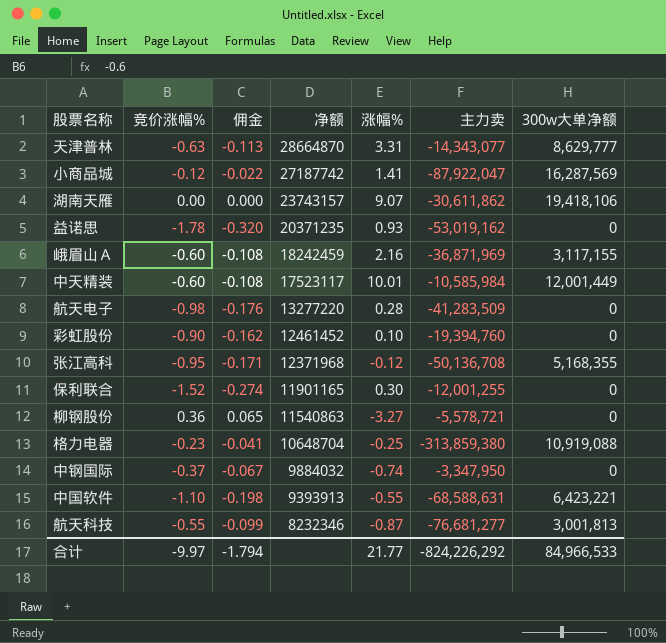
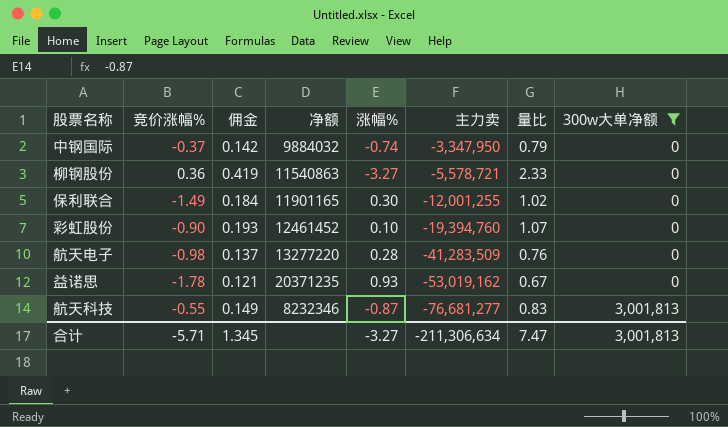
filter: none -> 300w大单净额 <= 3,001,813
row order: 净额 descending -> 主力卖 descending
column 佣金 | formula: [竞价涨幅%] * 0.18 -> [量比] * 0.18
column 量比 | position: none -> 7
保利联合 | 竞价涨幅%: -1.52 -> -1.49
合计 | 竞价涨幅%: -9.97 -> -5.71
合计 | 佣金: -1.794 -> 1.345
合计 | 涨幅%: 21.77 -> -3.27
合计 | 主力卖: -824,226,292 -> -211,306,634
合计 | 300w大单净额: 84,966,533 -> 3,001,813

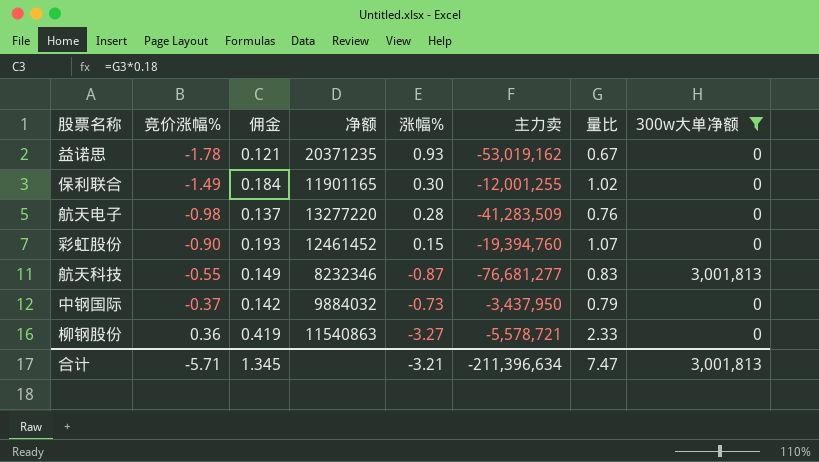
row order: 主力卖 descending -> 竞价涨幅% ascending
彩虹股份 | 涨幅%: 0.10 -> 0.15
中钢国际 | 涨幅%: -0.74 -> -0.73
中钢国际 | 主力卖: -3,347,950 -> -3,437,950
合计 | 涨幅%: -3.27 -> -3.21
合计 | 主力卖: -211,306,634 -> -211,396,634

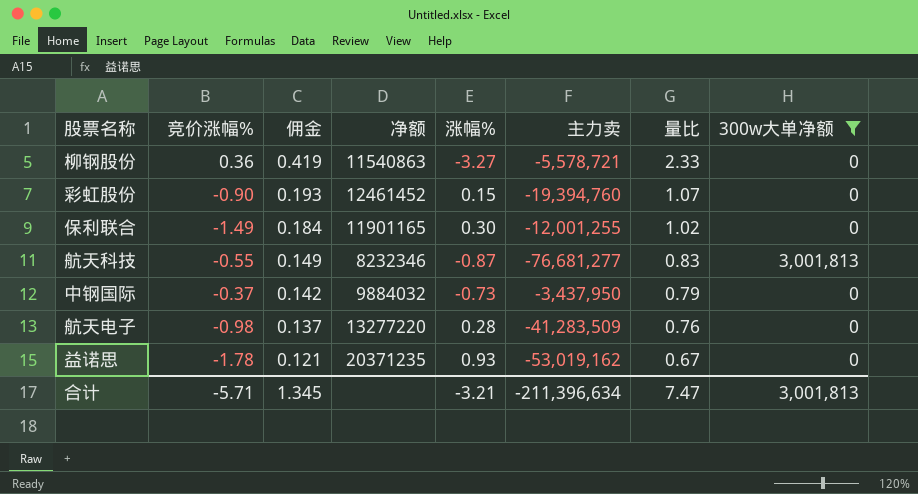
row order: 竞价涨幅% ascending -> 佣金 descending

